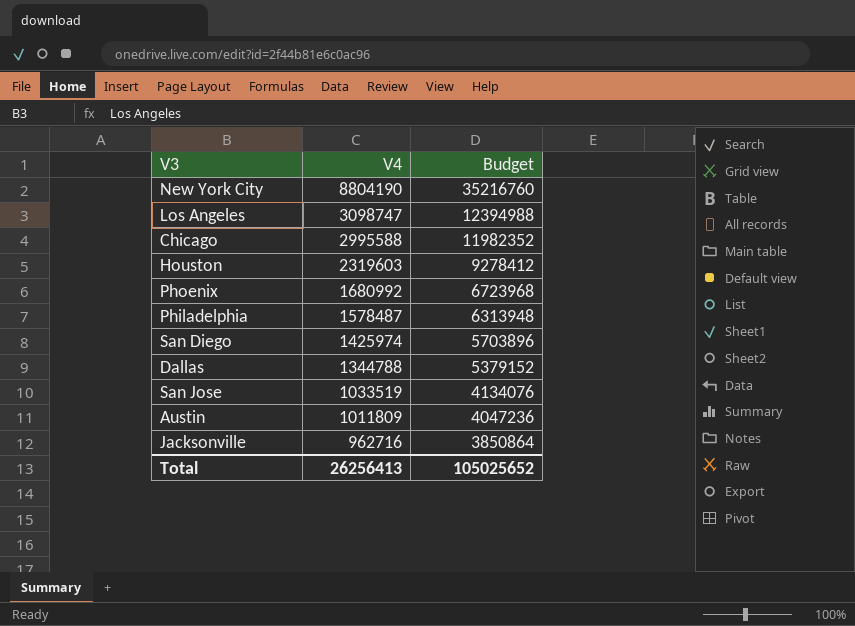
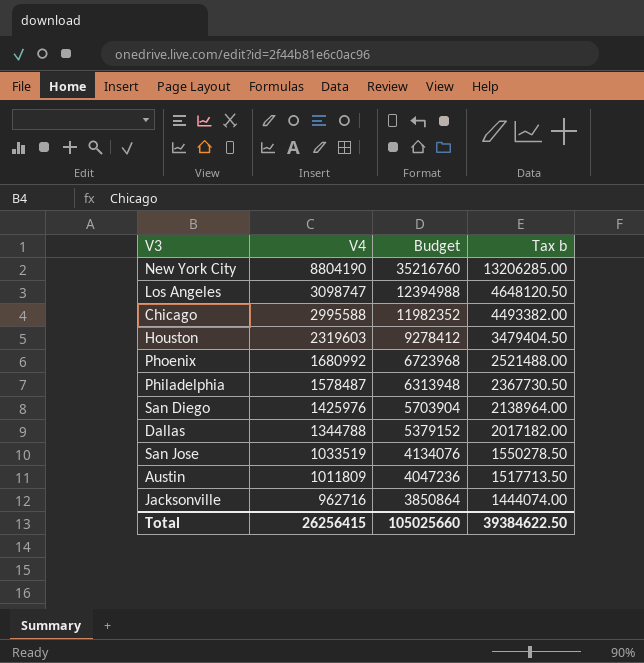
column Tax b | formula: none -> [V4] * 1.5
San Diego | V4: 1425974 -> 1425976
San Diego | Budget: 5703896 -> 5703904
Total | V4: 26256413 -> 26256415
Total | Budget: 105025652 -> 105025660

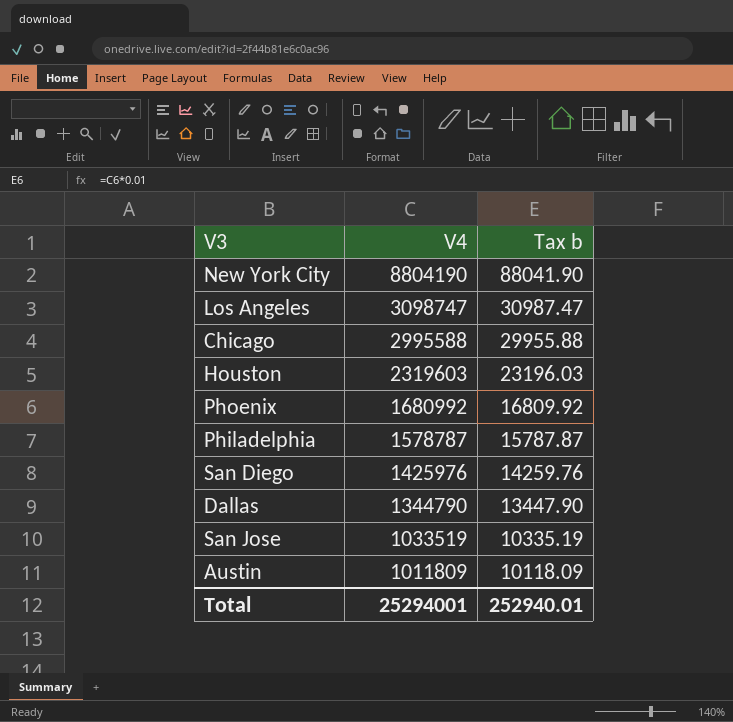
column Budget | formula: [V4] * 4 -> none
column Tax b | formula: [V4] * 1.5 -> [V4] * 0.01
row Jacksonville: 962716 | 3850864 | 1444074.00 -> none
Philadelphia | V4: 1578487 -> 1578787
Dallas | V4: 1344788 -> 1344790
Total | V4: 26256415 -> 25294001
Total | Tax b: 39384622.50 -> 252940.01

